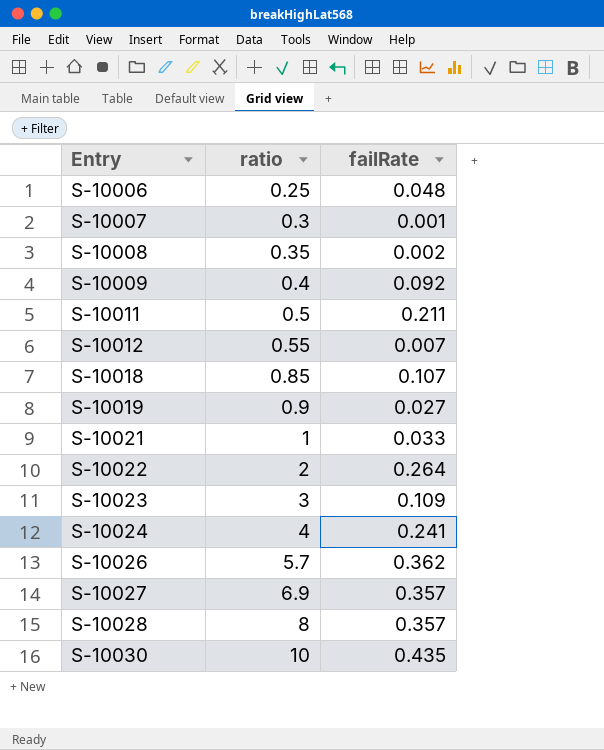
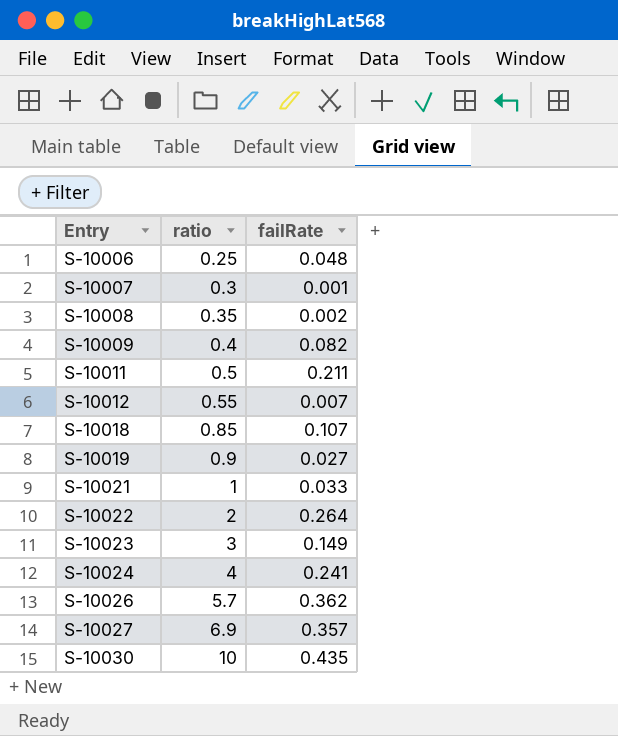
row S-10028: 8 | 0.357 -> none
S-10009 | failRate: 0.092 -> 0.082
S-10023 | failRate: 0.109 -> 0.149

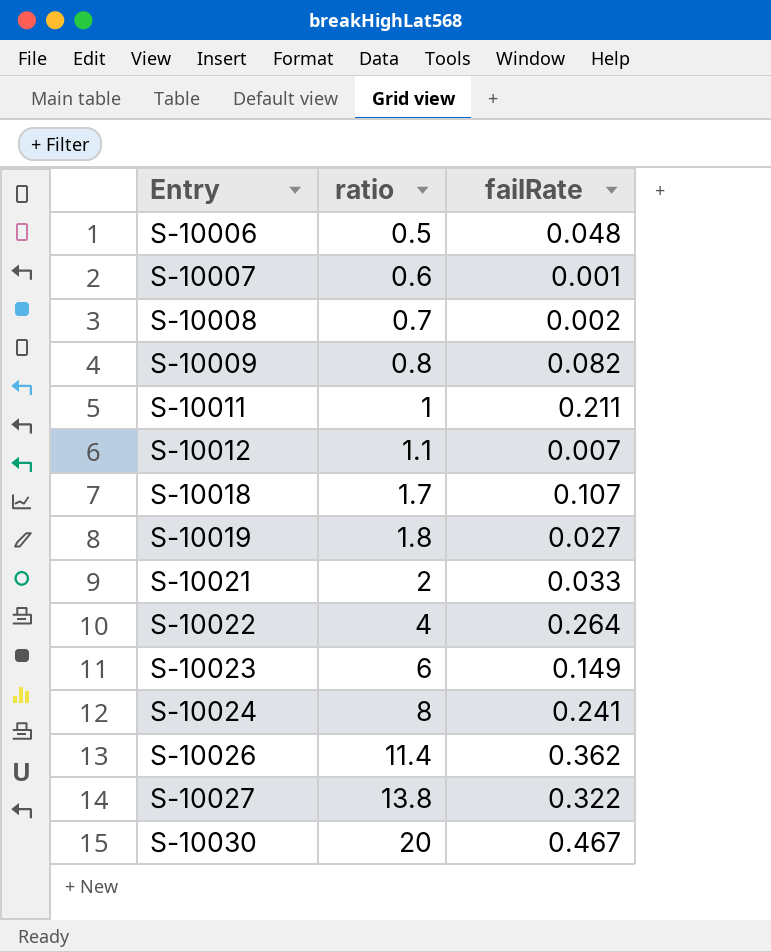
S-10006 | ratio: 0.25 -> 0.5
S-10007 | ratio: 0.3 -> 0.6
S-10008 | ratio: 0.35 -> 0.7
S-10009 | ratio: 0.4 -> 0.8
S-10011 | ratio: 0.5 -> 1
S-10012 | ratio: 0.55 -> 1.1
S-10018 | ratio: 0.85 -> 1.7
S-10019 | ratio: 0.9 -> 1.8
S-10021 | ratio: 1 -> 2
S-10022 | ratio: 2 -> 4
S-10023 | ratio: 3 -> 6
S-10024 | ratio: 4 -> 8
S-10026 | ratio: 5.7 -> 11.4
S-10027 | ratio: 6.9 -> 13.8
S-10027 | failRate: 0.357 -> 0.322
S-10030 | ratio: 10 -> 20
S-10030 | failRate: 0.435 -> 0.467

